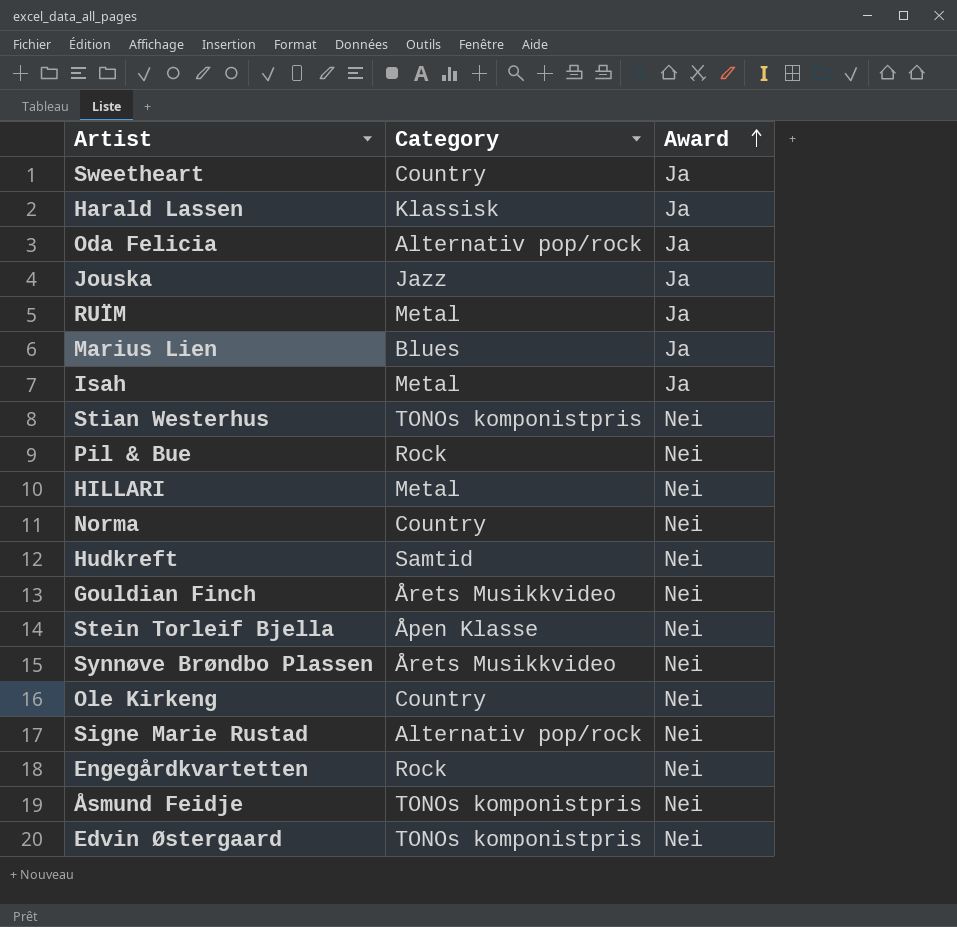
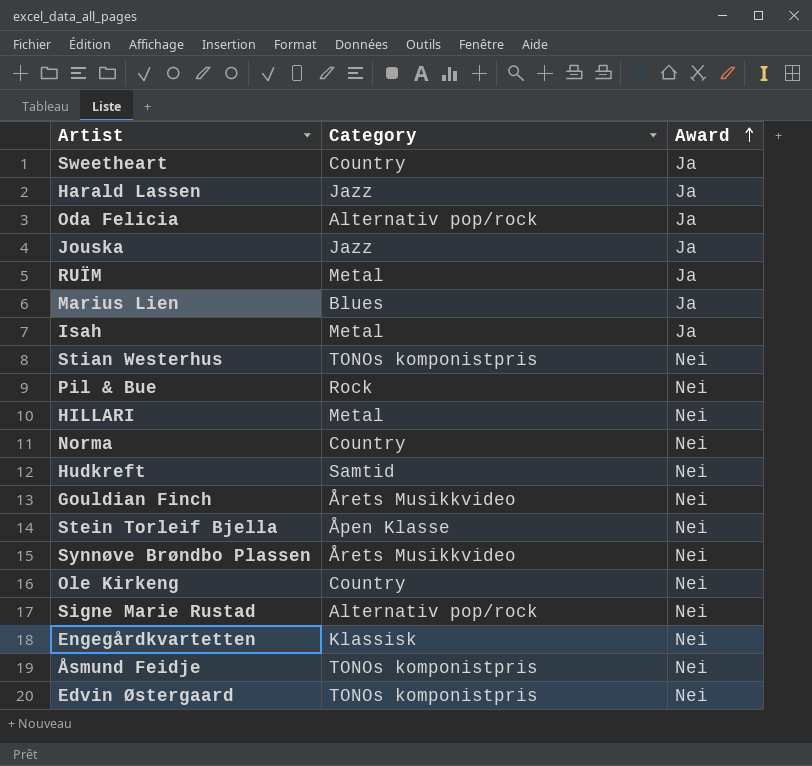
Harald Lassen | Category: Klassisk -> Jazz
Engegårdkvartetten | Category: Rock -> Klassisk

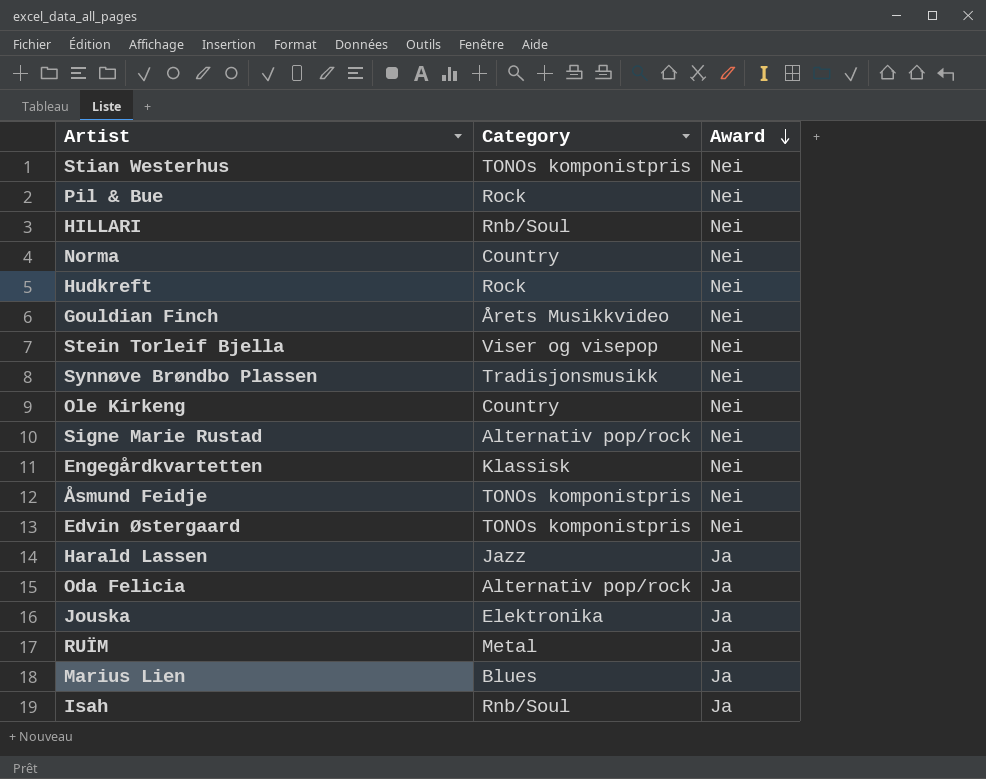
row order: Award ascending -> Award descending
row Sweetheart: Country | Ja -> none
HILLARI | Category: Metal -> Rnb/Soul
Hudkreft | Category: Samtid -> Rock
Stein Torleif Bjella | Category: Åpen Klasse -> Viser og visepop
Synnøve Brøndbo Plassen | Category: Årets Musikkvideo -> Tradisjonsmusikk
Jouska | Category: Jazz -> Elektronika
Isah | Category: Metal -> Rnb/Soul

